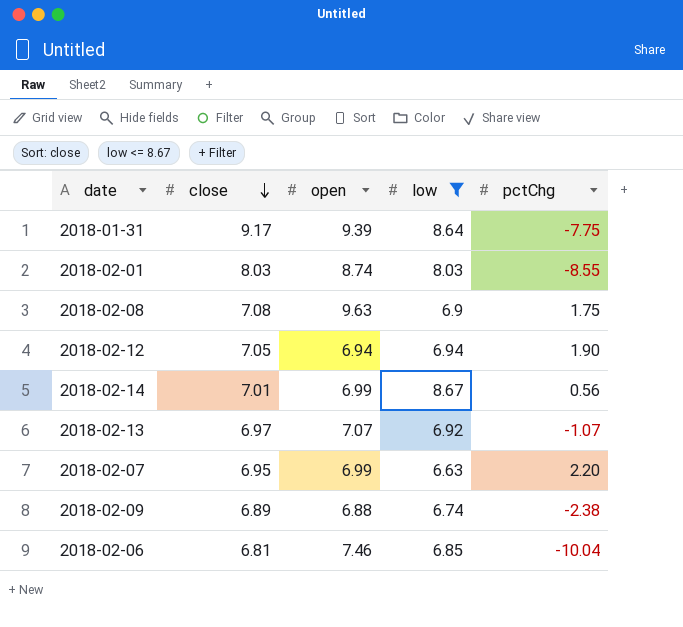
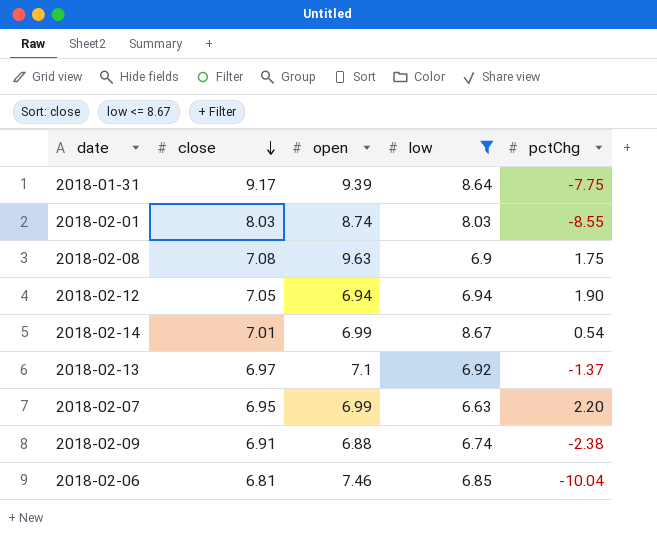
2018-02-14 | pctChg: 0.56 -> 0.54
2018-02-13 | open: 7.07 -> 7.1
2018-02-13 | pctChg: -1.07 -> -1.37
2018-02-09 | close: 6.89 -> 6.91

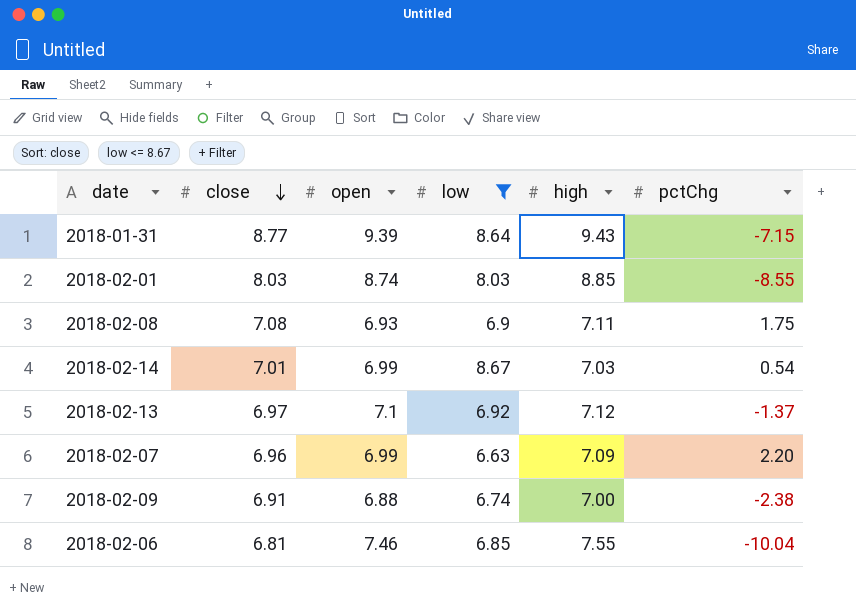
column high | position: none -> 5
row 2018-02-12: 7.05 | 6.94 | 6.94 | 1.90 -> none
2018-01-31 | close: 9.17 -> 8.77
2018-01-31 | pctChg: -7.75 -> -7.15
2018-02-08 | open: 9.63 -> 6.93
2018-02-07 | close: 6.95 -> 6.96

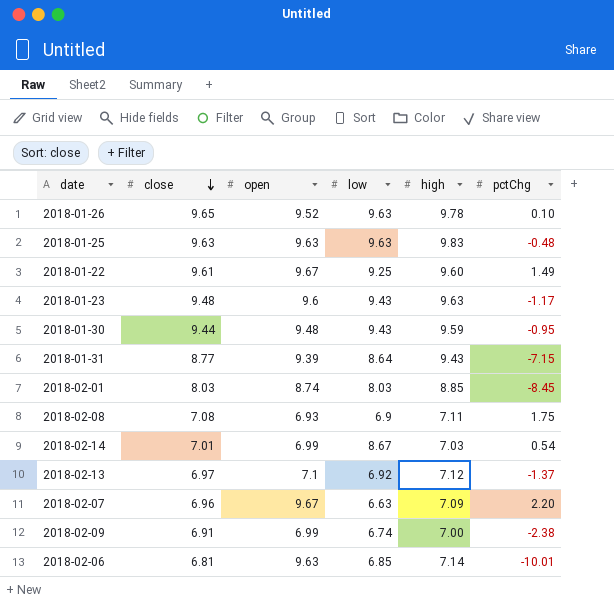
filter: low <= 8.67 -> none
2018-02-01 | pctChg: -8.55 -> -8.45
2018-02-07 | open: 6.99 -> 9.67
2018-02-09 | open: 6.88 -> 6.99
2018-02-06 | open: 7.46 -> 9.63
2018-02-06 | high: 7.55 -> 7.14
2018-02-06 | pctChg: -10.04 -> -10.01

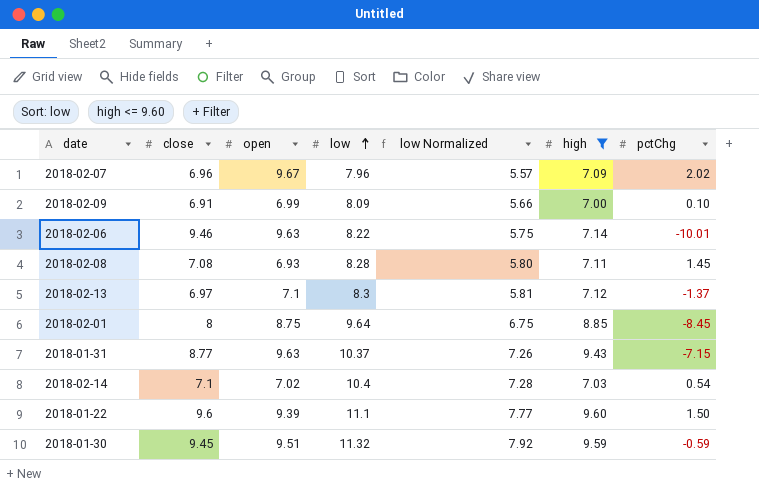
filter: none -> high <= 9.60
row order: close descending -> low ascending
column low Normalized | formula: none -> [low] * 0.7
2018-02-07 | low: 6.63 -> 7.96
2018-02-07 | pctChg: 2.20 -> 2.02
2018-02-09 | low: 6.74 -> 8.09
2018-02-09 | pctChg: -2.38 -> 0.10
2018-02-06 | close: 6.81 -> 9.46
2018-02-06 | low: 6.85 -> 8.22
2018-02-08 | low: 6.9 -> 8.28
2018-02-08 | pctChg: 1.75 -> 1.45
2018-02-13 | low: 6.92 -> 8.3
2018-02-01 | close: 8.03 -> 8
2018-02-01 | open: 8.74 -> 8.75
2018-02-01 | low: 8.03 -> 9.64
2018-01-31 | open: 9.39 -> 9.63
2018-01-31 | low: 8.64 -> 10.37
2018-02-14 | close: 7.01 -> 7.1
2018-02-14 | open: 6.99 -> 7.02
2018-02-14 | low: 8.67 -> 10.4
2018-01-22 | close: 9.61 -> 9.6
2018-01-22 | open: 9.67 -> 9.39
2018-01-22 | low: 9.25 -> 11.1
2018-01-22 | pctChg: 1.49 -> 1.50
2018-01-30 | close: 9.44 -> 9.45
2018-01-30 | open: 9.48 -> 9.51
2018-01-30 | low: 9.43 -> 11.32
2018-01-30 | pctChg: -0.95 -> -0.59

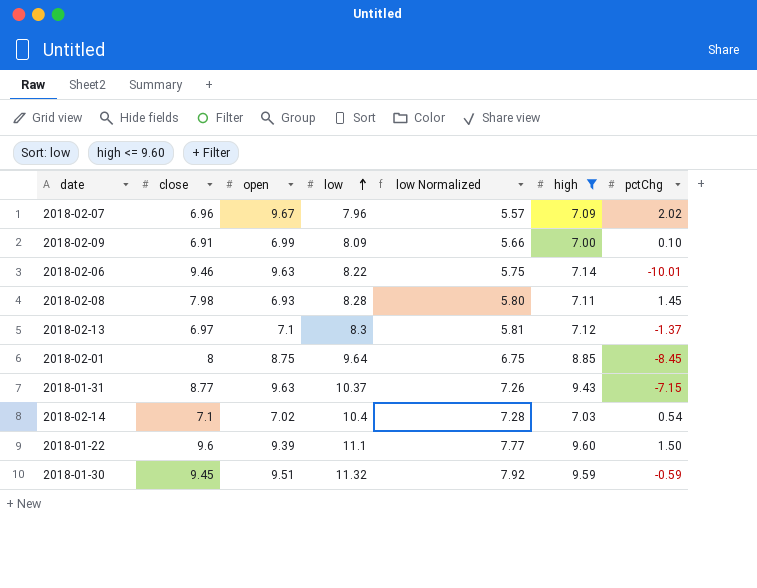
2018-02-08 | close: 7.08 -> 7.98

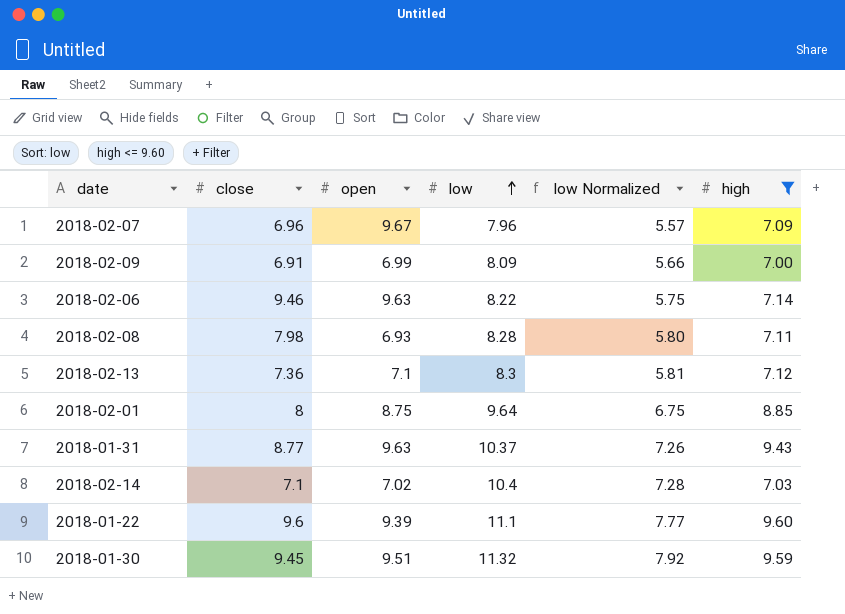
column pctChg | position: 7 -> none
2018-02-13 | close: 6.97 -> 7.36

